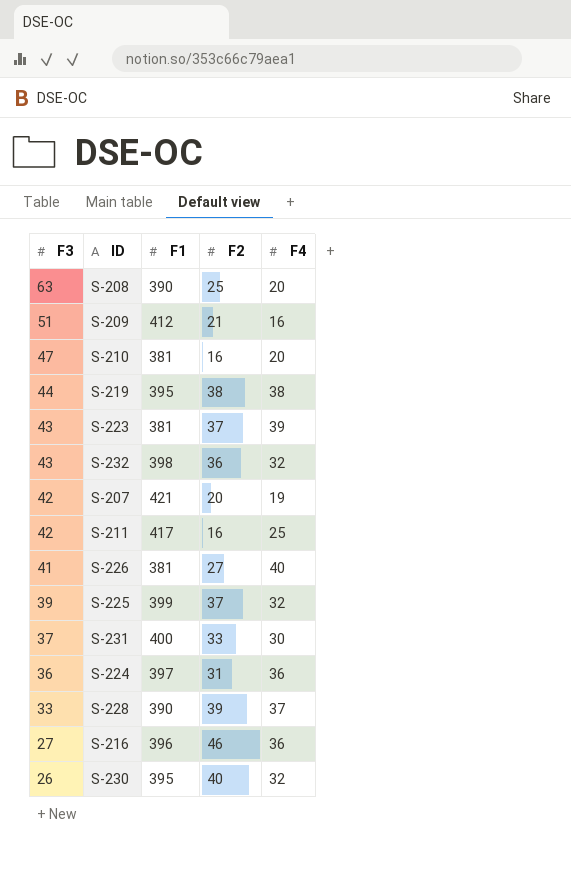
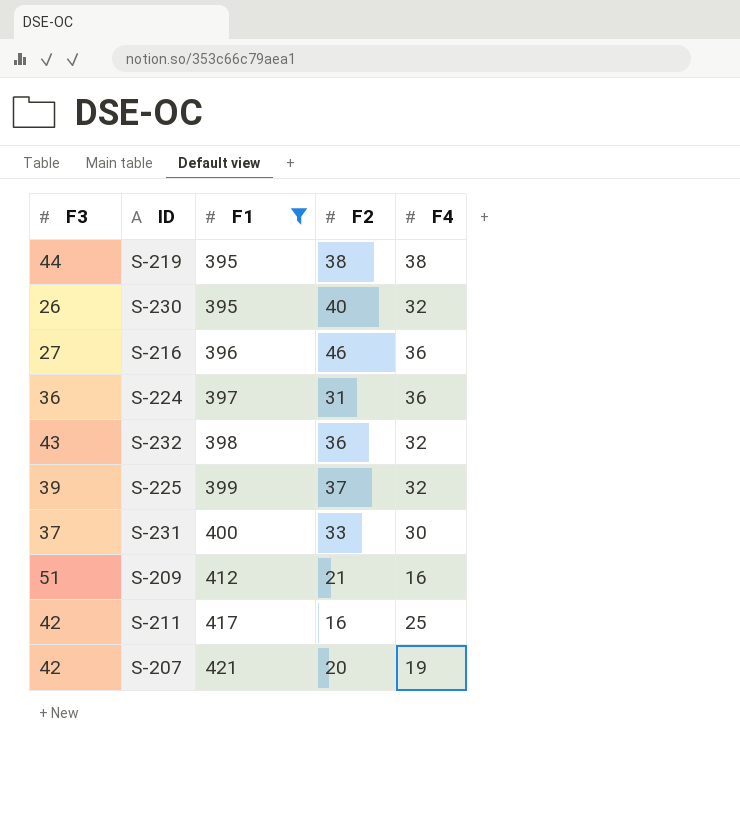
filter: none -> F1 >= 395
row order: F3 descending -> F1 ascending

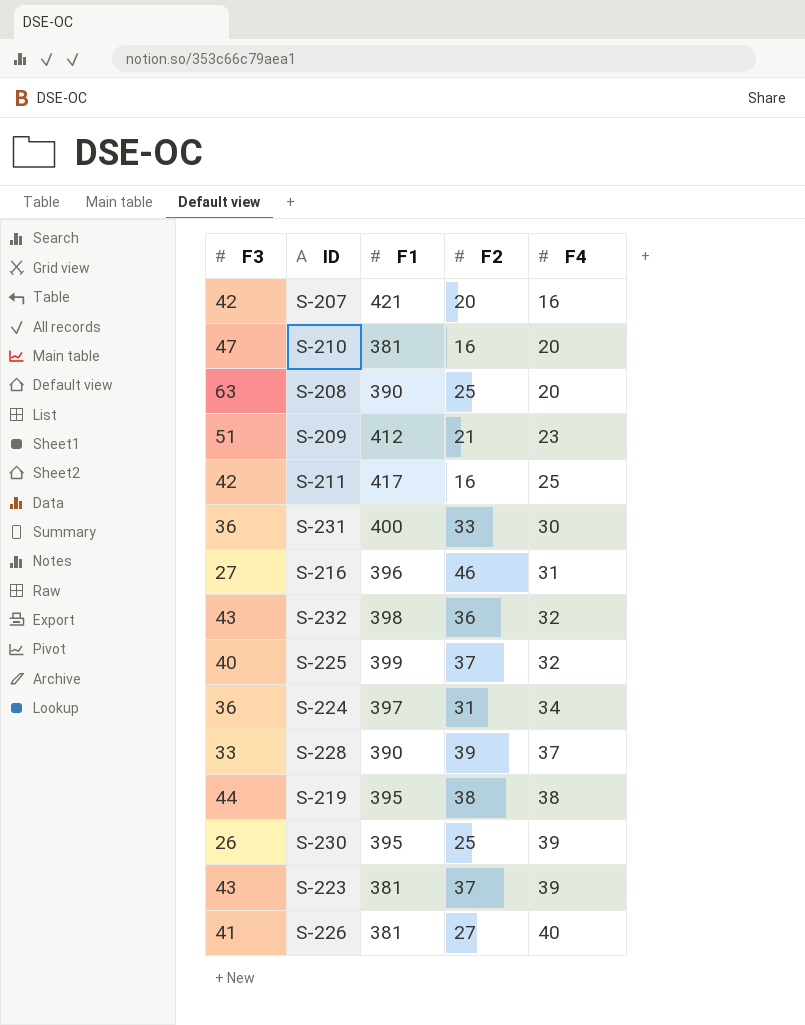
filter: F1 >= 395 -> none
row order: F1 ascending -> F4 ascending
S-207 | F4: 19 -> 16
S-209 | F4: 16 -> 23
S-231 | F3: 37 -> 36
S-216 | F4: 36 -> 31
S-225 | F3: 39 -> 40
S-224 | F4: 36 -> 34
S-230 | F2: 40 -> 25
S-230 | F4: 32 -> 39

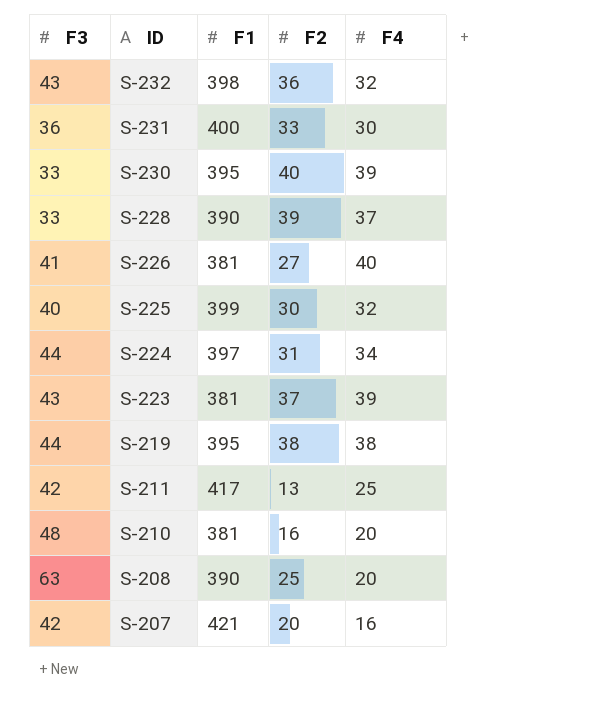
row order: F4 ascending -> ID descending
row S-209: 51 | 412 | 21 | 23 -> none
row S-216: 27 | 396 | 46 | 31 -> none
S-230 | F3: 26 -> 33
S-230 | F2: 25 -> 40
S-225 | F2: 37 -> 30
S-224 | F3: 36 -> 44
S-211 | F2: 16 -> 13
S-210 | F3: 47 -> 48

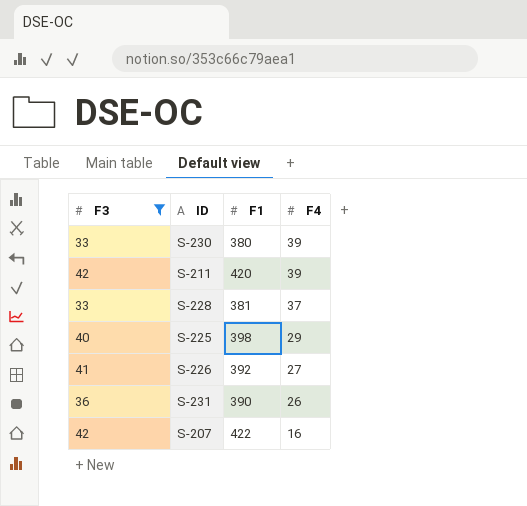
filter: none -> F3 <= 42
row order: ID descending -> F4 descending
column F2 | position: 4 -> none
S-230 | F1: 395 -> 380
S-211 | F1: 417 -> 420
S-211 | F4: 25 -> 39
S-228 | F1: 390 -> 381
S-225 | F1: 399 -> 398
S-225 | F4: 32 -> 29
S-226 | F1: 381 -> 392
S-226 | F4: 40 -> 27
S-231 | F1: 400 -> 390
S-231 | F4: 30 -> 26
S-207 | F1: 421 -> 422

